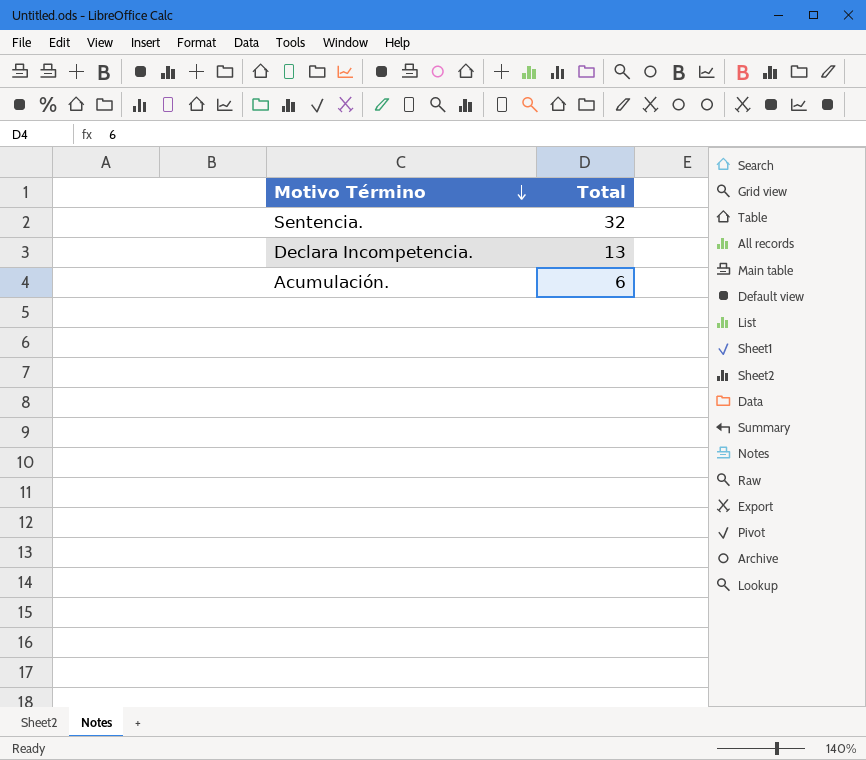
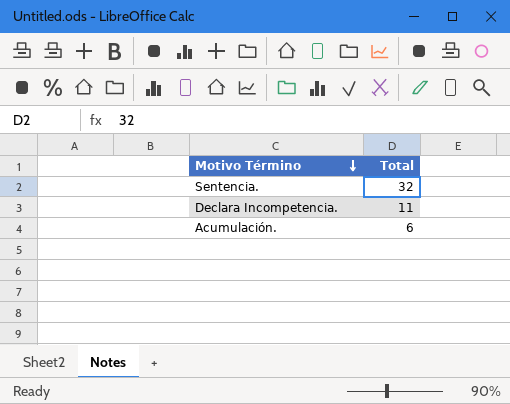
Declara Incompetencia. | Total: 13 -> 11

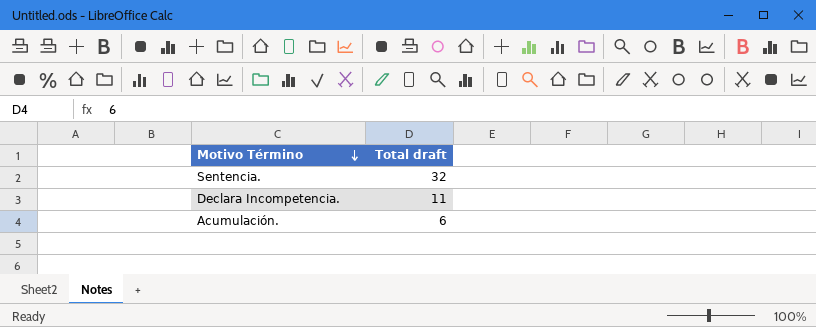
column name: Total -> Total draft

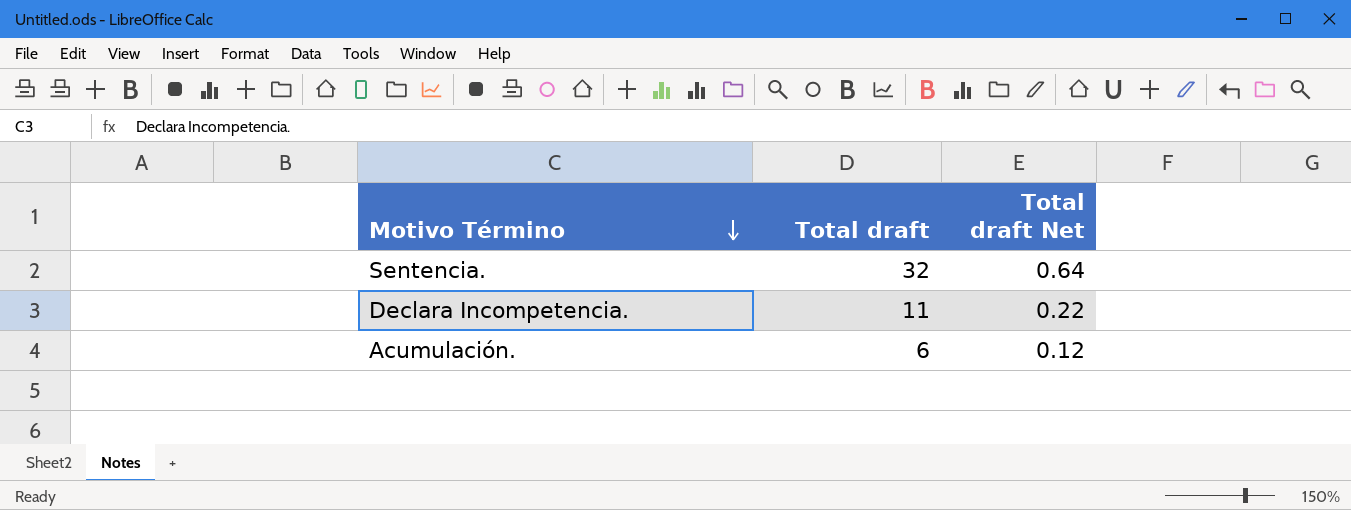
column Total draft Net | formula: none -> [Total draft] * 0.02

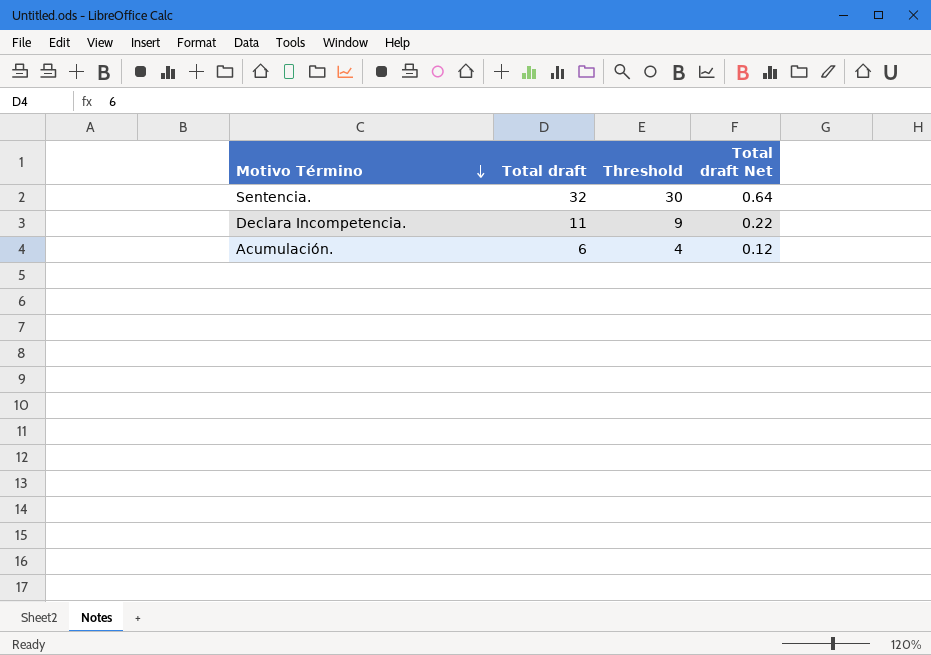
column Threshold | formula: none -> [Total draft] - 2

